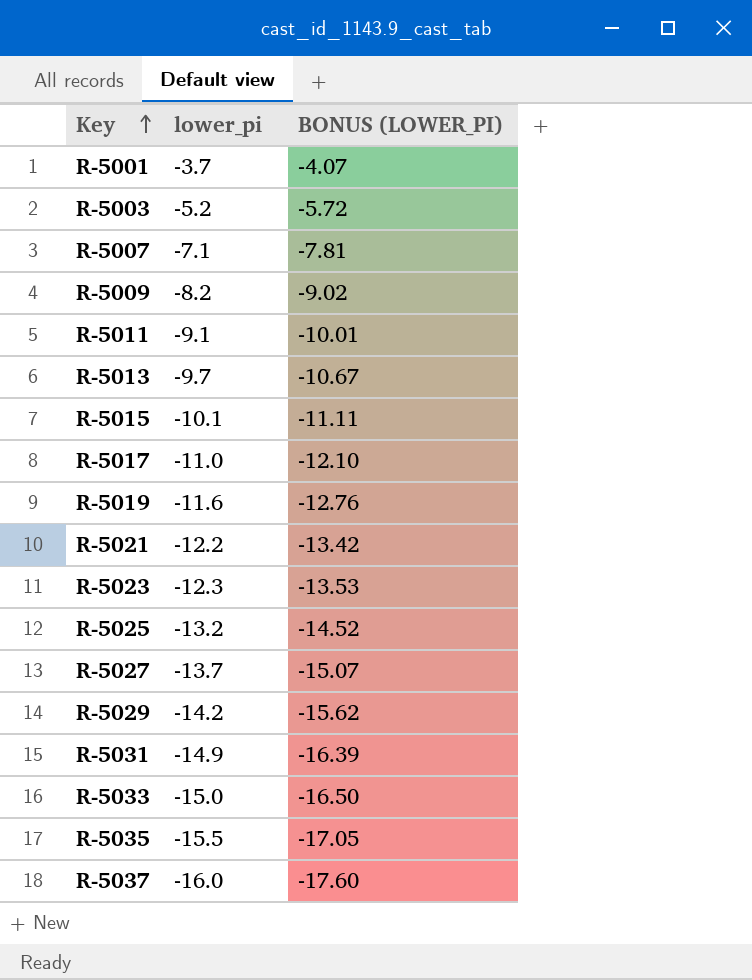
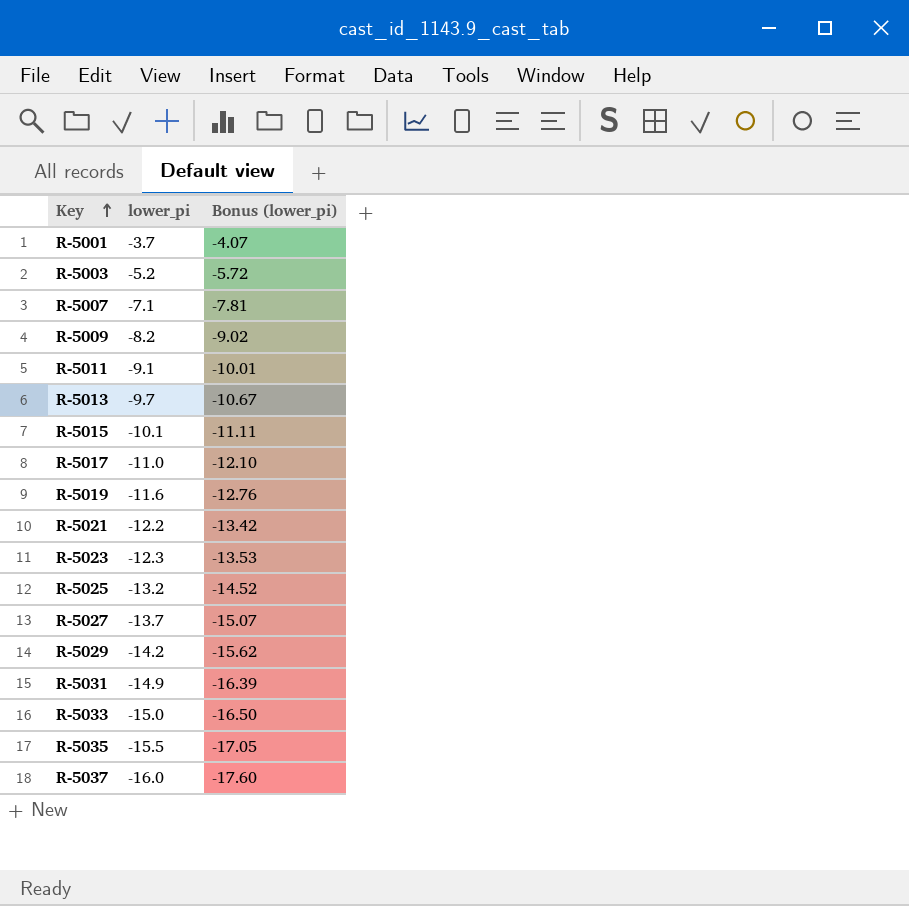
column name: BONUS (LOWER_PI) -> Bonus (lower_pi)

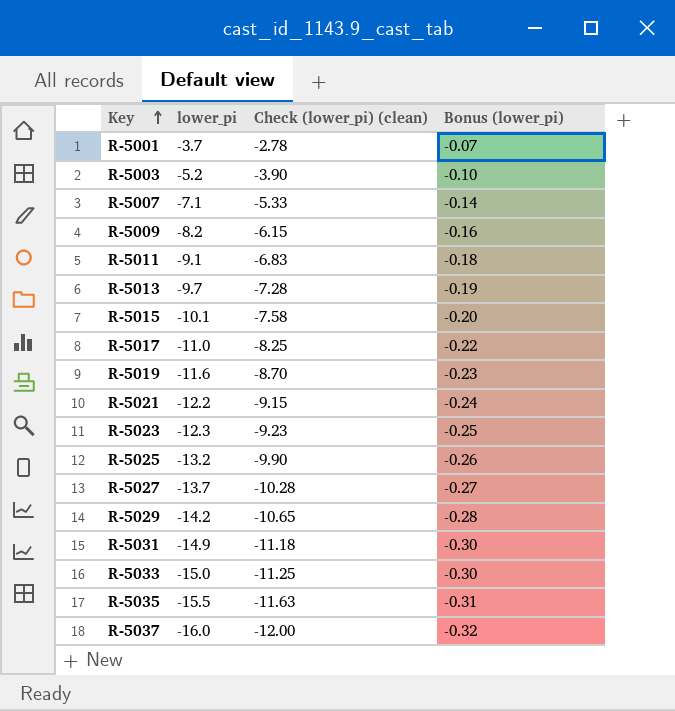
column Check (lower_pi) (clean) | formula: none -> [lower_pi] * 0.75
column Bonus (lower_pi) | formula: [lower_pi] * 1.1 -> [lower_pi] * 0.02

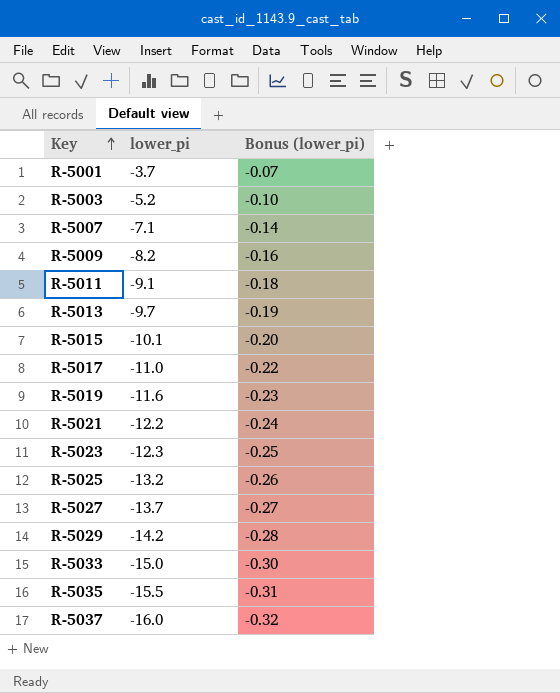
column Check (lower_pi) (clean) | formula: [lower_pi] * 0.75 -> none
row R-5031: -14.9 | -11.18 | -0.30 -> none

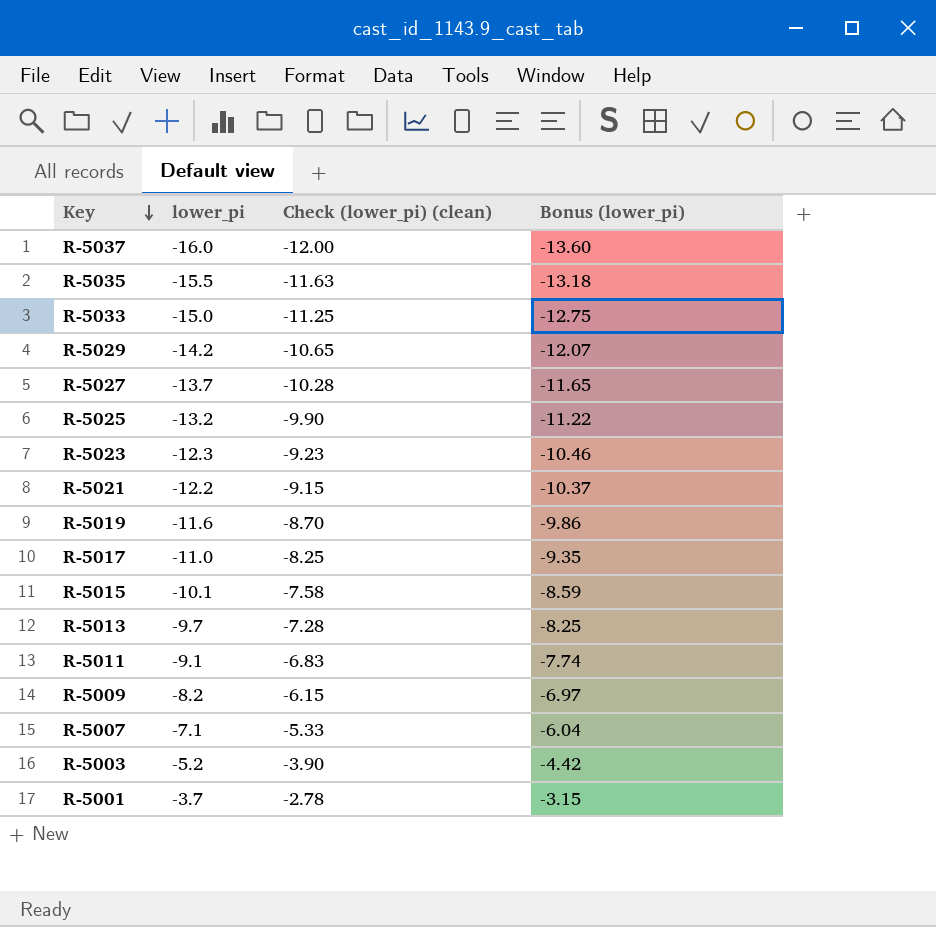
row order: Key ascending -> Key descending
column Check (lower_pi) (clean) | formula: none -> [lower_pi] * 0.75
column Bonus (lower_pi) | formula: [lower_pi] * 0.02 -> [lower_pi] * 0.85

